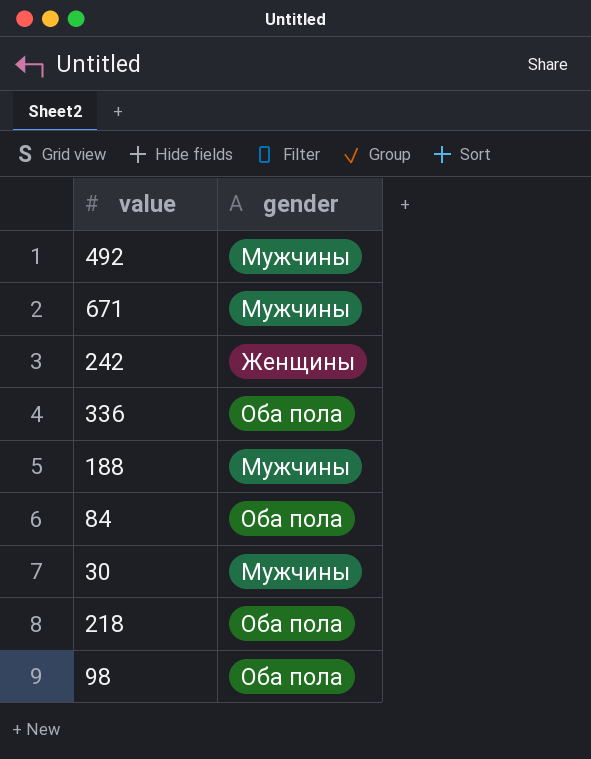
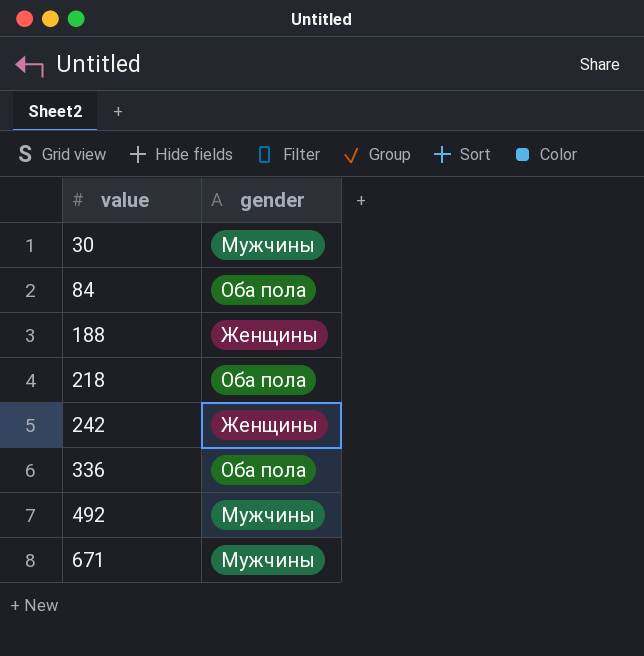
row order: none -> value ascending
row 98: Оба пола -> none
188 | gender: Мужчины -> Женщины

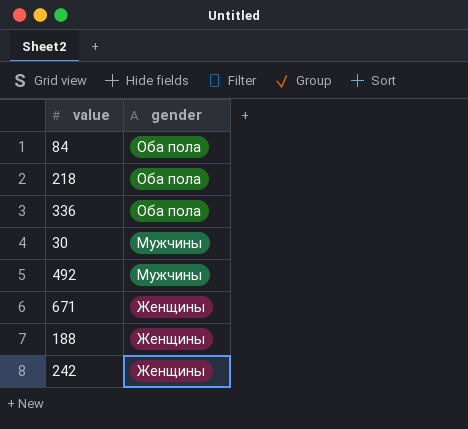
row order: value ascending -> gender descending
671 | gender: Мужчины -> Женщины

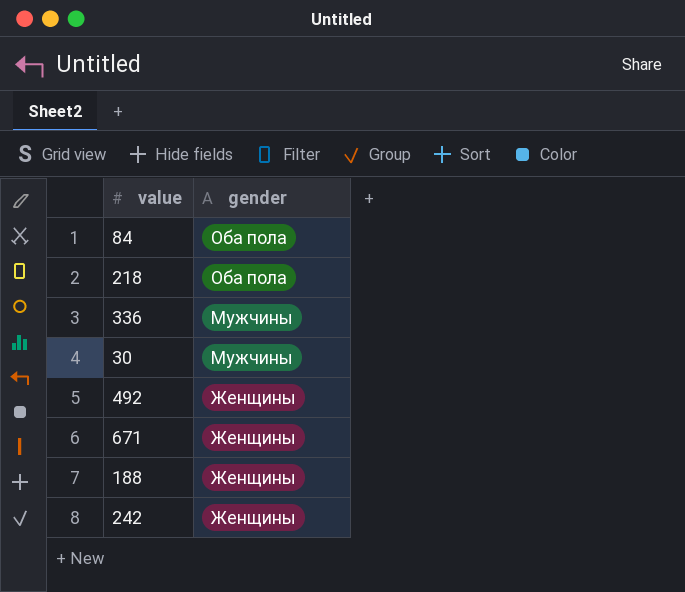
336 | gender: Оба пола -> Мужчины
492 | gender: Мужчины -> Женщины

